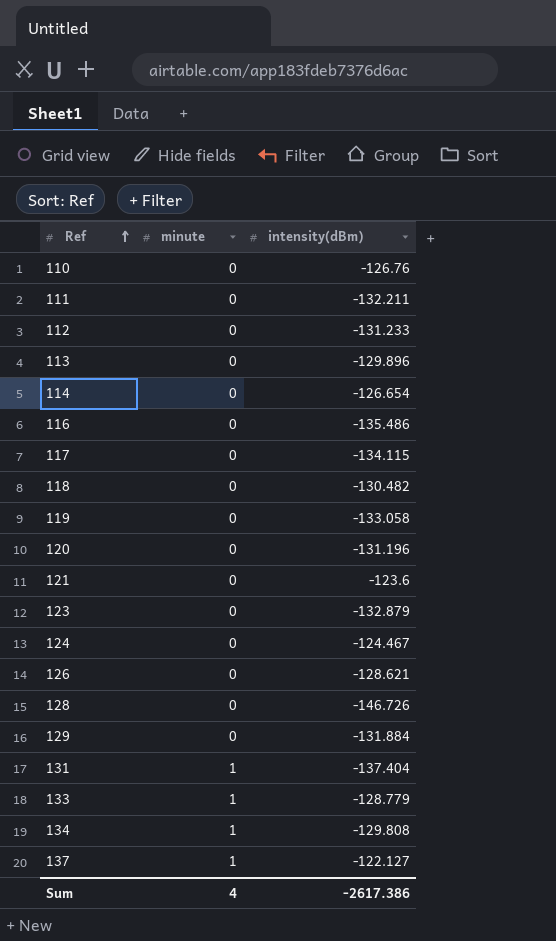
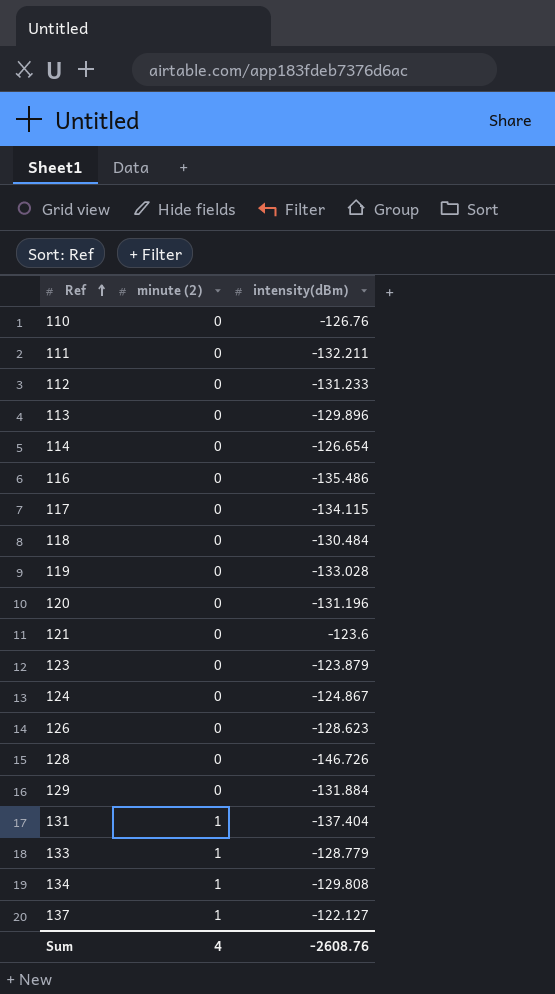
column name: minute -> minute (2)
118 | intensity(dBm): -130.482 -> -130.484
119 | intensity(dBm): -133.058 -> -133.028
123 | intensity(dBm): -132.879 -> -123.879
124 | intensity(dBm): -124.467 -> -124.867
126 | intensity(dBm): -128.621 -> -128.623
Sum | intensity(dBm): -2617.386 -> -2608.76

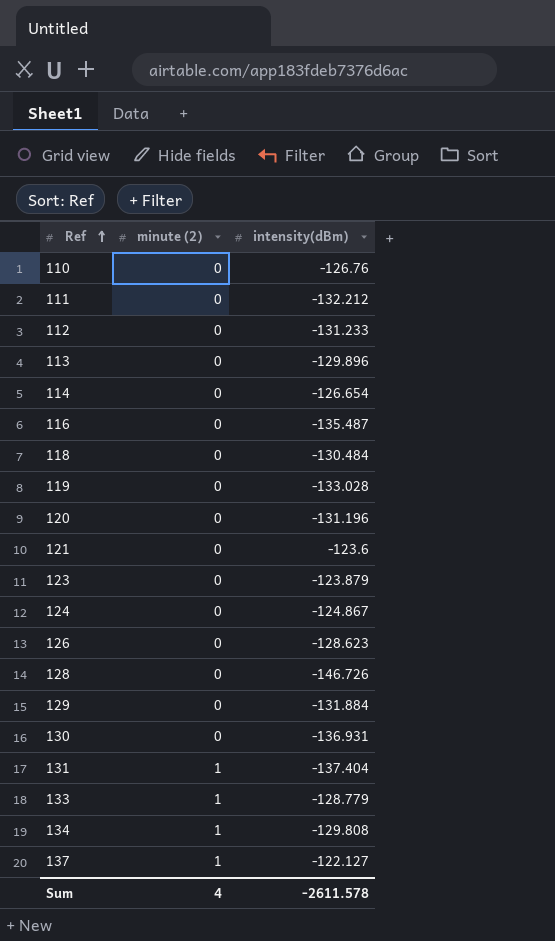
row 117: 0 | -134.115 -> none
111 | intensity(dBm): -132.211 -> -132.212
116 | intensity(dBm): -135.486 -> -135.487
row 130: none -> 0 | -136.931
Sum | intensity(dBm): -2608.76 -> -2611.578

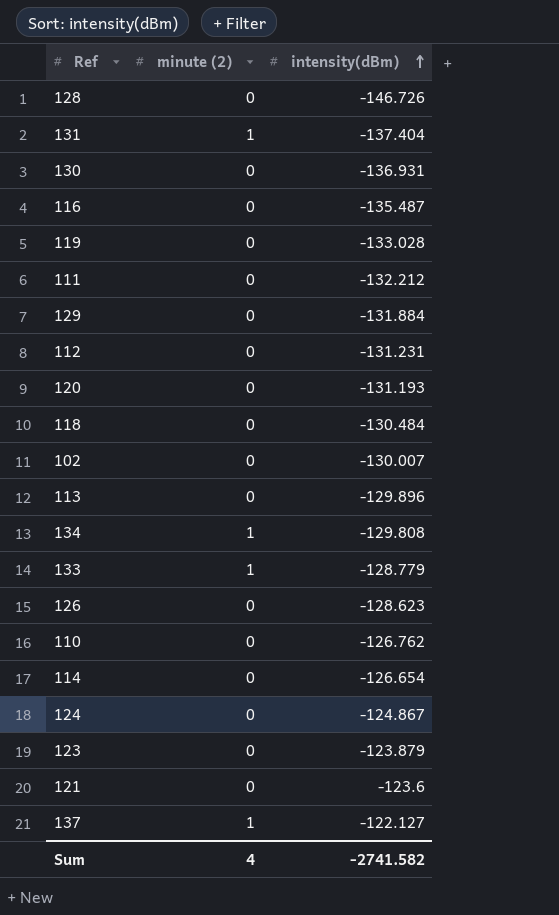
row order: Ref ascending -> intensity(dBm) ascending
112 | intensity(dBm): -131.233 -> -131.231
120 | intensity(dBm): -131.196 -> -131.193
row 102: none -> 0 | -130.007
110 | intensity(dBm): -126.76 -> -126.762
Sum | intensity(dBm): -2611.578 -> -2741.582

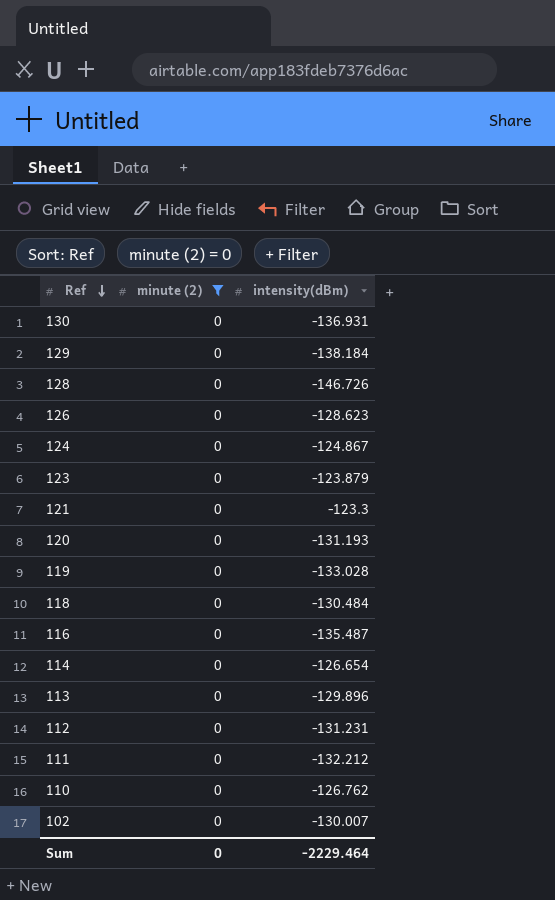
filter: none -> minute (2) = 0
row order: intensity(dBm) ascending -> Ref descending
129 | intensity(dBm): -131.884 -> -138.184
121 | intensity(dBm): -123.6 -> -123.3
Sum | minute (2): 4 -> 0
Sum | intensity(dBm): -2741.582 -> -2229.464

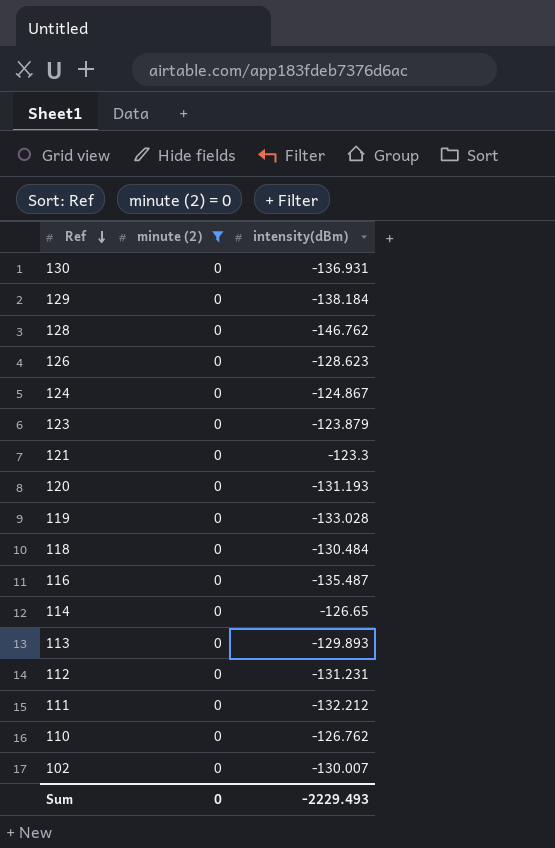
128 | intensity(dBm): -146.726 -> -146.762
114 | intensity(dBm): -126.654 -> -126.65
113 | intensity(dBm): -129.896 -> -129.893
Sum | intensity(dBm): -2229.464 -> -2229.493

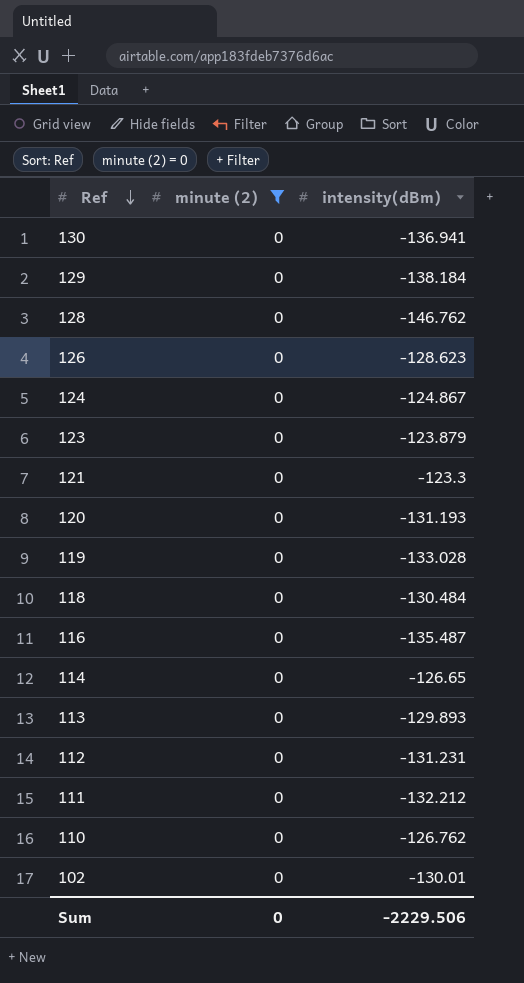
130 | intensity(dBm): -136.931 -> -136.941
102 | intensity(dBm): -130.007 -> -130.01
Sum | intensity(dBm): -2229.493 -> -2229.506

